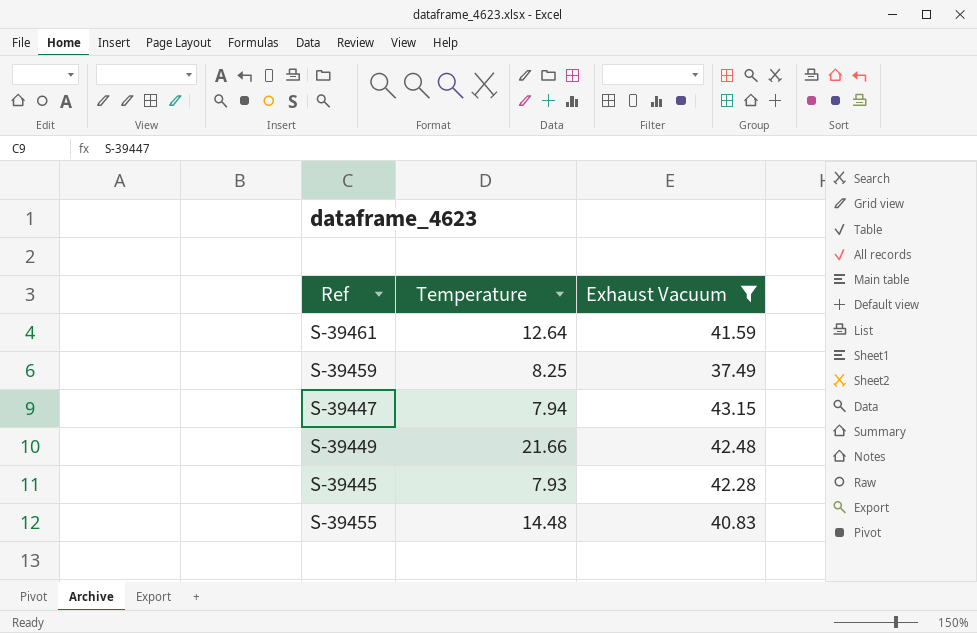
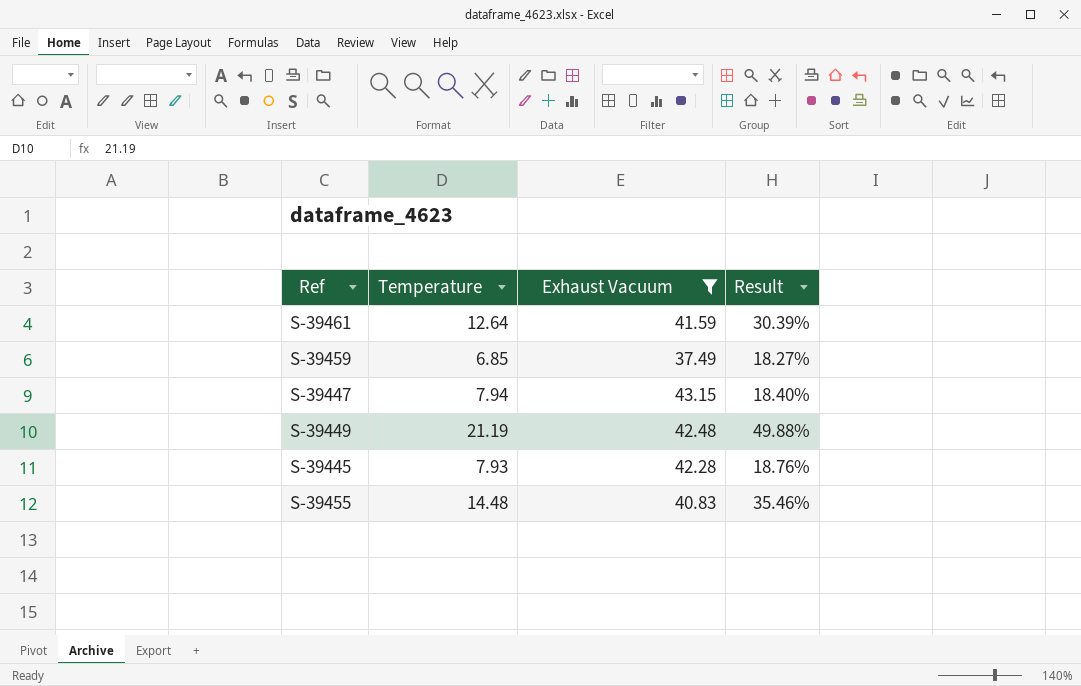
column Result | formula: none -> [Temperature] / [Exhaust Vacuum]
S-39459 | Temperature: 8.25 -> 6.85
S-39449 | Temperature: 21.66 -> 21.19

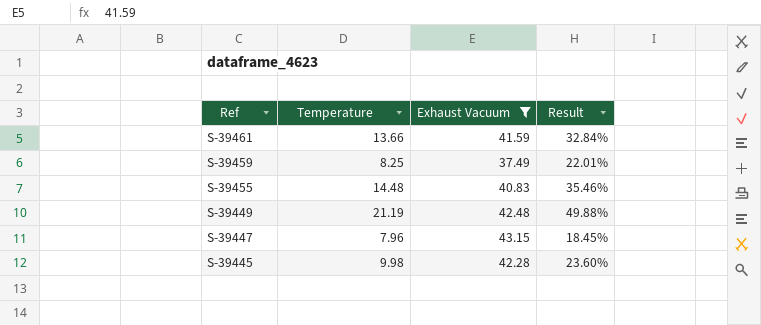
row order: none -> Ref descending
S-39461 | Temperature: 12.64 -> 13.66
S-39461 | Result: 30.39% -> 32.84%
S-39459 | Temperature: 6.85 -> 8.25
S-39459 | Result: 18.27% -> 22.01%
S-39447 | Temperature: 7.94 -> 7.96
S-39447 | Result: 18.40% -> 18.45%
S-39445 | Temperature: 7.93 -> 9.98
S-39445 | Result: 18.76% -> 23.60%

